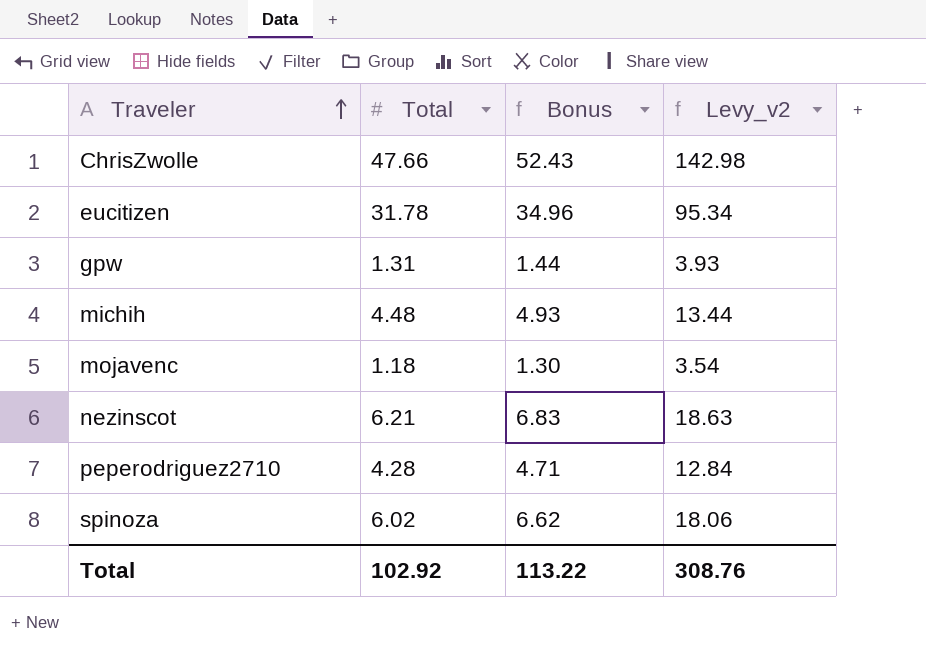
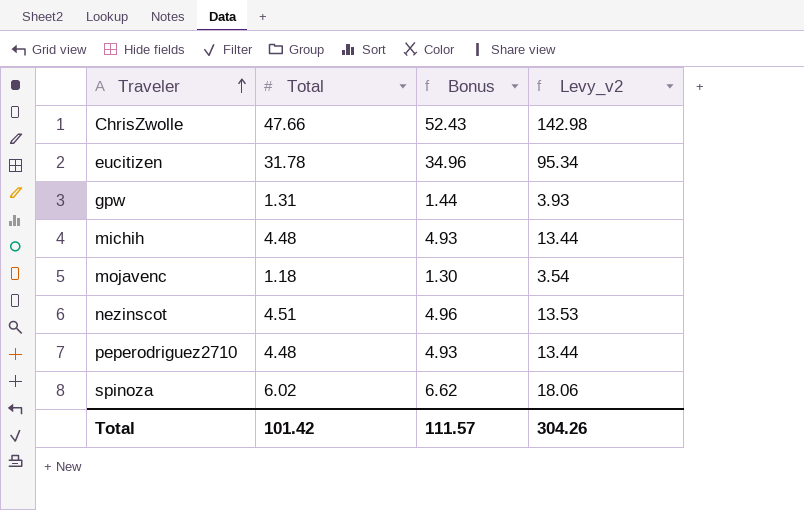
nezinscot | Total: 6.21 -> 4.51
nezinscot | Bonus: 6.83 -> 4.96
nezinscot | Levy_v2: 18.63 -> 13.53
peperodriguez2710 | Total: 4.28 -> 4.48
peperodriguez2710 | Bonus: 4.71 -> 4.93
peperodriguez2710 | Levy_v2: 12.84 -> 13.44
Total | Total: 102.92 -> 101.42
Total | Bonus: 113.22 -> 111.57
Total | Levy_v2: 308.76 -> 304.26

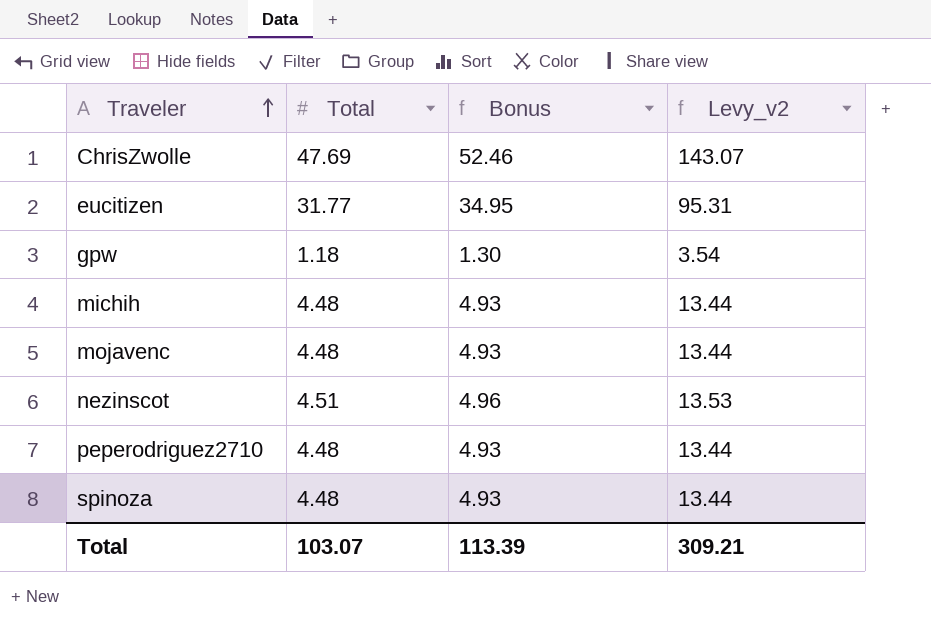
ChrisZwolle | Total: 47.66 -> 47.69
ChrisZwolle | Bonus: 52.43 -> 52.46
ChrisZwolle | Levy_v2: 142.98 -> 143.07
eucitizen | Total: 31.78 -> 31.77
eucitizen | Bonus: 34.96 -> 34.95
eucitizen | Levy_v2: 95.34 -> 95.31
gpw | Total: 1.31 -> 1.18
gpw | Bonus: 1.44 -> 1.30
gpw | Levy_v2: 3.93 -> 3.54
mojavenc | Total: 1.18 -> 4.48
mojavenc | Bonus: 1.30 -> 4.93
mojavenc | Levy_v2: 3.54 -> 13.44
spinoza | Total: 6.02 -> 4.48
spinoza | Bonus: 6.62 -> 4.93
spinoza | Levy_v2: 18.06 -> 13.44
Total | Total: 101.42 -> 103.07
Total | Bonus: 111.57 -> 113.39
Total | Levy_v2: 304.26 -> 309.21

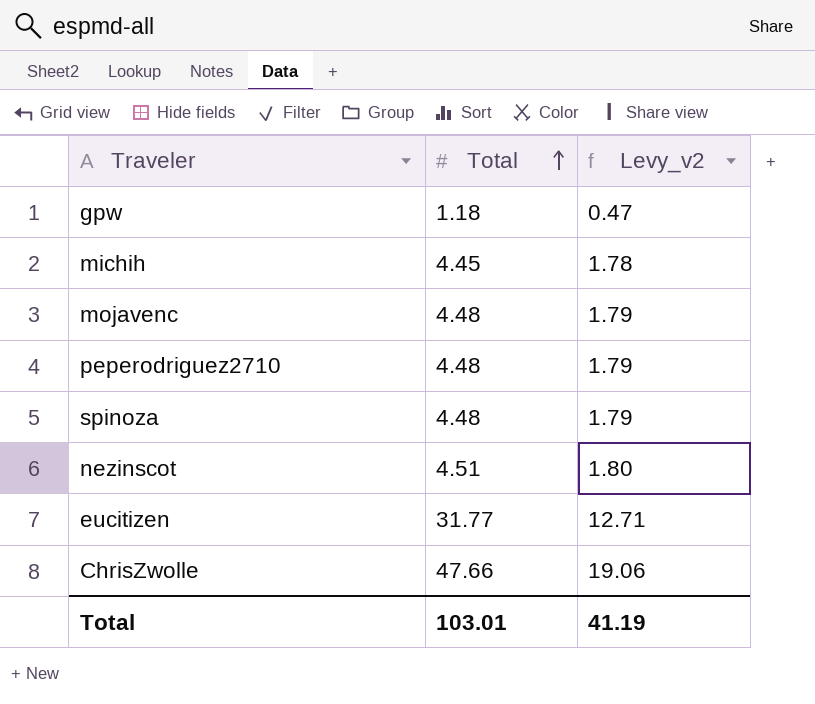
row order: Traveler ascending -> Total ascending
column Bonus | formula: [Total] * 1.1 -> none
column Levy_v2 | formula: [Total] * 3 -> [Total] * 0.4
michih | Total: 4.48 -> 4.45
ChrisZwolle | Total: 47.69 -> 47.66
Total | Total: 103.07 -> 103.01
Total | Levy_v2: 309.21 -> 41.19

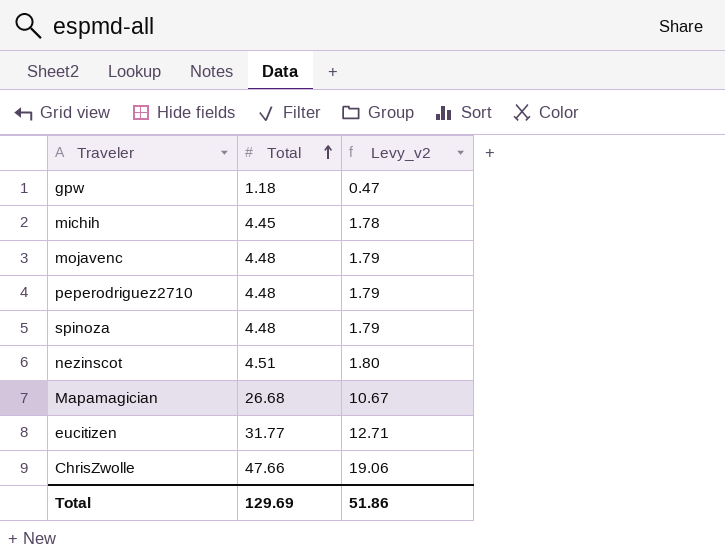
row Mapamagician: none -> 26.68 | 10.67
Total | Total: 103.01 -> 129.69
Total | Levy_v2: 41.19 -> 51.86

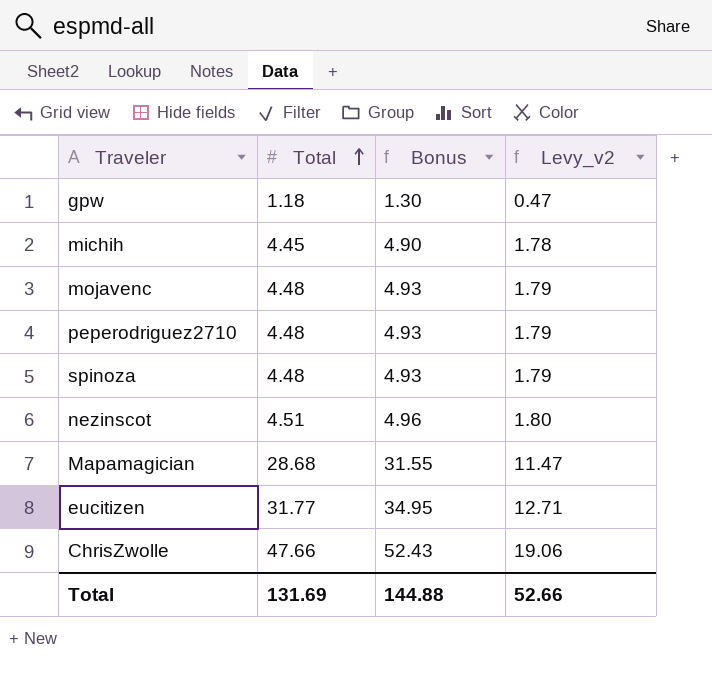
column Bonus | formula: none -> [Total] * 1.1
Mapamagician | Total: 26.68 -> 28.68
Mapamagician | Levy_v2: 10.67 -> 11.47
Total | Total: 129.69 -> 131.69
Total | Levy_v2: 51.86 -> 52.66

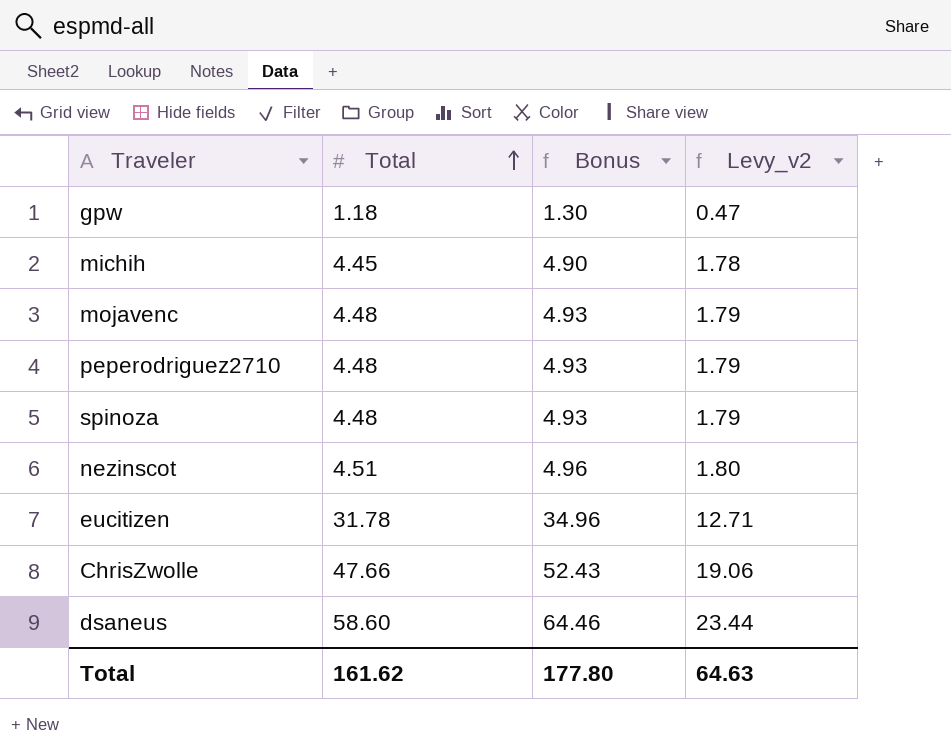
row Mapamagician: 28.68 | 31.55 | 11.47 -> none
eucitizen | Total: 31.77 -> 31.78
eucitizen | Bonus: 34.95 -> 34.96
row dsaneus: none -> 58.60 | 64.46 | 23.44
Total | Total: 131.69 -> 161.62
Total | Bonus: 144.88 -> 177.80
Total | Levy_v2: 52.66 -> 64.63

